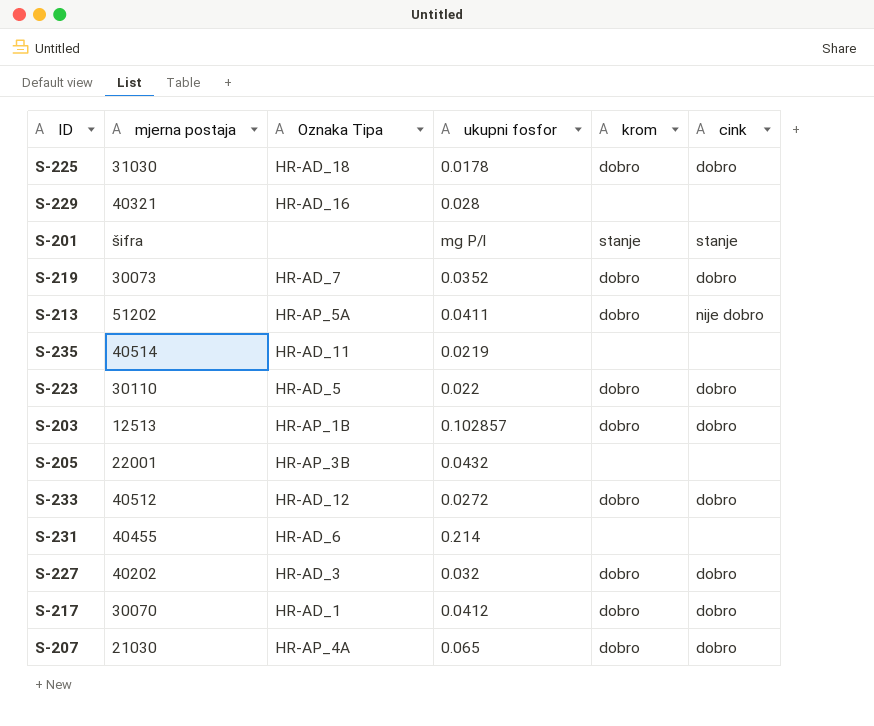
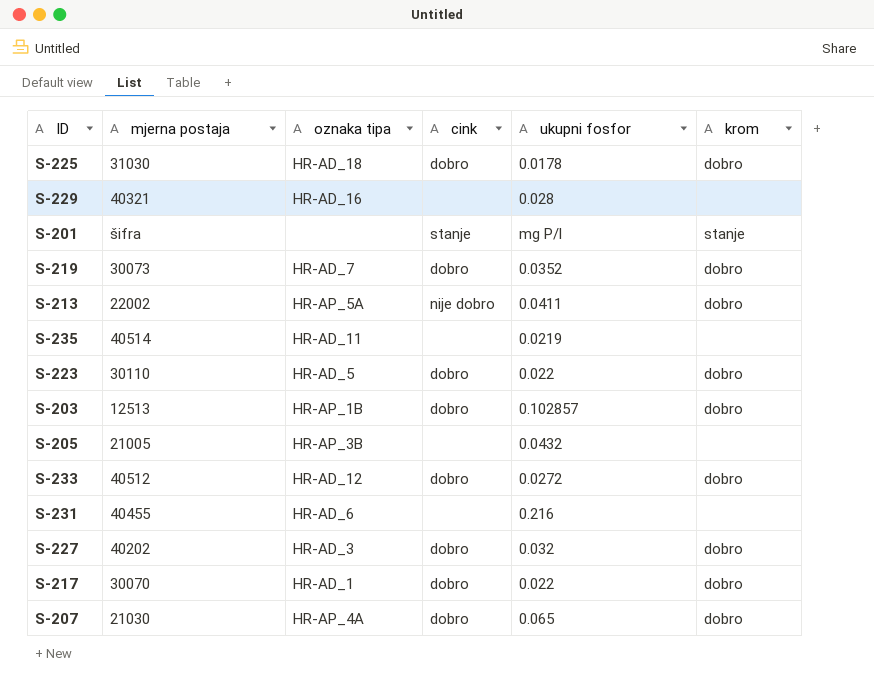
column name: Oznaka Tipa -> oznaka tipa
column cink | position: 6 -> 4
S-213 | mjerna postaja: 51202 -> 22002
S-205 | mjerna postaja: 22001 -> 21005
S-231 | ukupni fosfor: 0.214 -> 0.216
S-217 | ukupni fosfor: 0.0412 -> 0.022

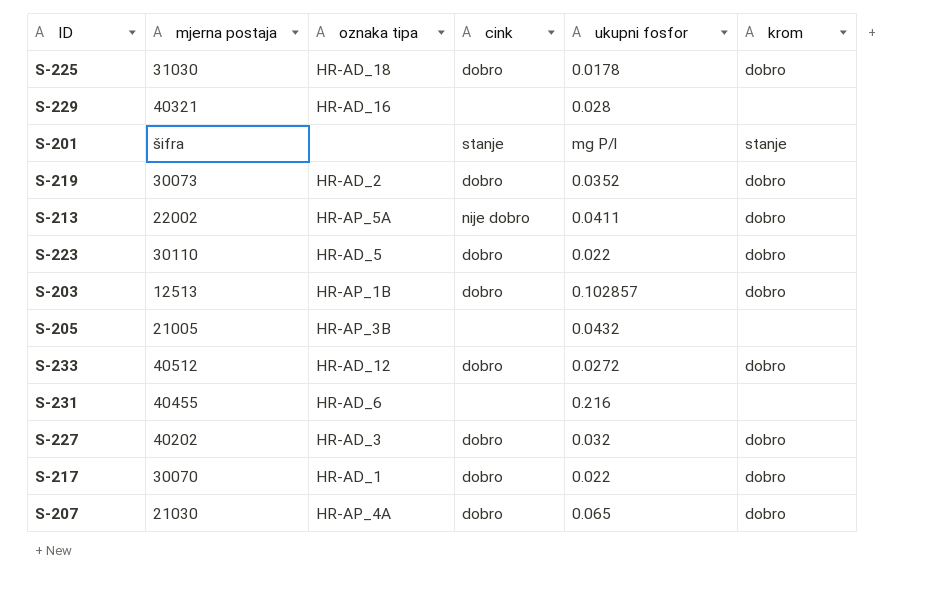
row S-235: 40514 | HR-AD_11 | none | 0.0219 | none -> none
S-219 | oznaka tipa: HR-AD_7 -> HR-AD_2

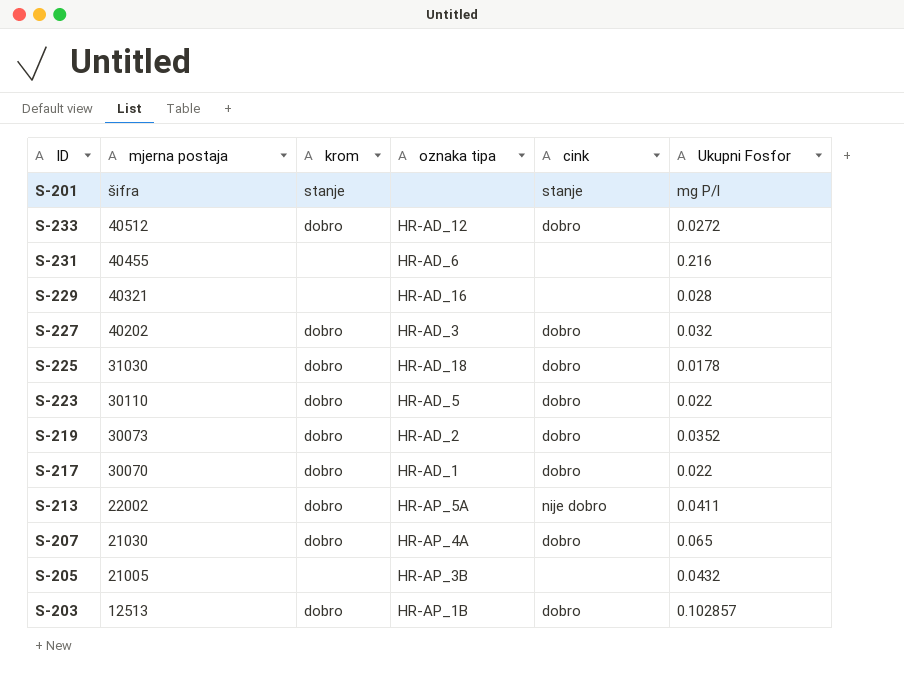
row order: none -> mjerna postaja descending
column krom | position: 6 -> 3
column name: ukupni fosfor -> Ukupni Fosfor

